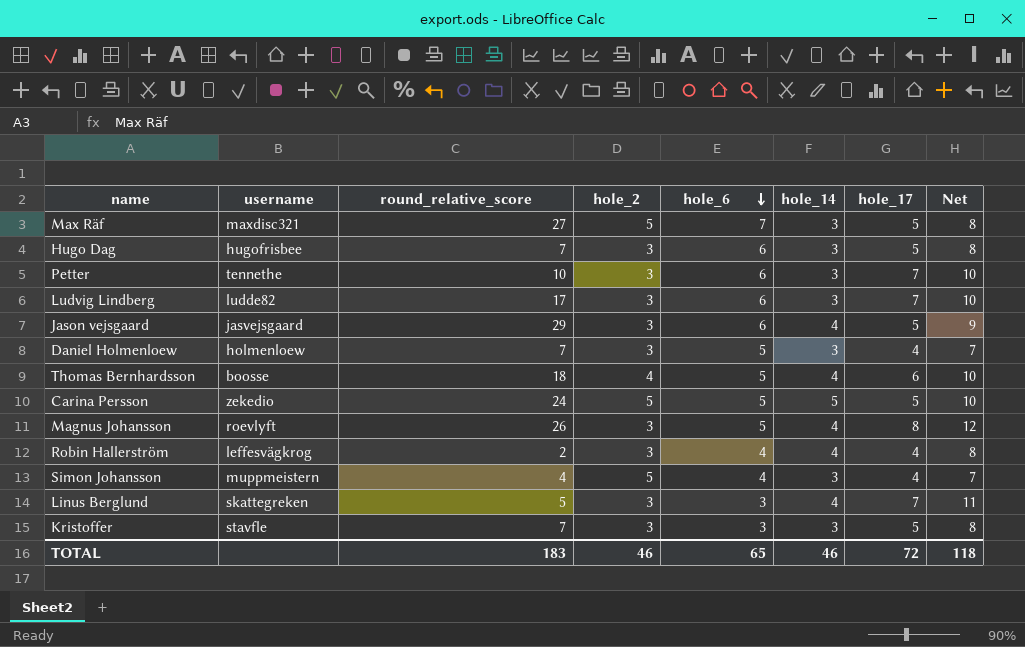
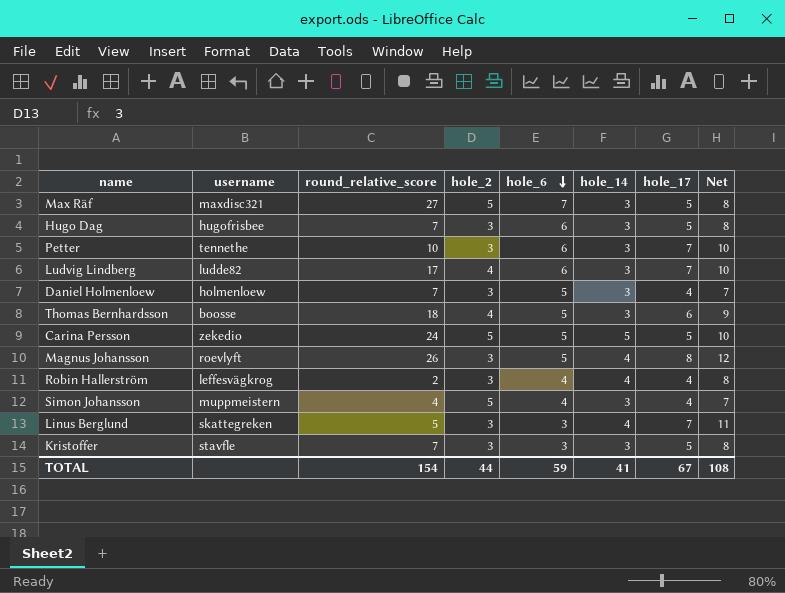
row Jason vejsgaard: jasvejsgaard | 29 | 3 | 6 | 4 | 5 | 9 -> none
Ludvig Lindberg | hole_2: 3 -> 4
Thomas Bernhardsson | hole_14: 4 -> 3
Thomas Bernhardsson | Net: 10 -> 9
TOTAL | round_relative_score: 183 -> 154
TOTAL | hole_2: 46 -> 44
TOTAL | hole_6: 65 -> 59
TOTAL | hole_14: 46 -> 41
TOTAL | hole_17: 72 -> 67
TOTAL | Net: 118 -> 108

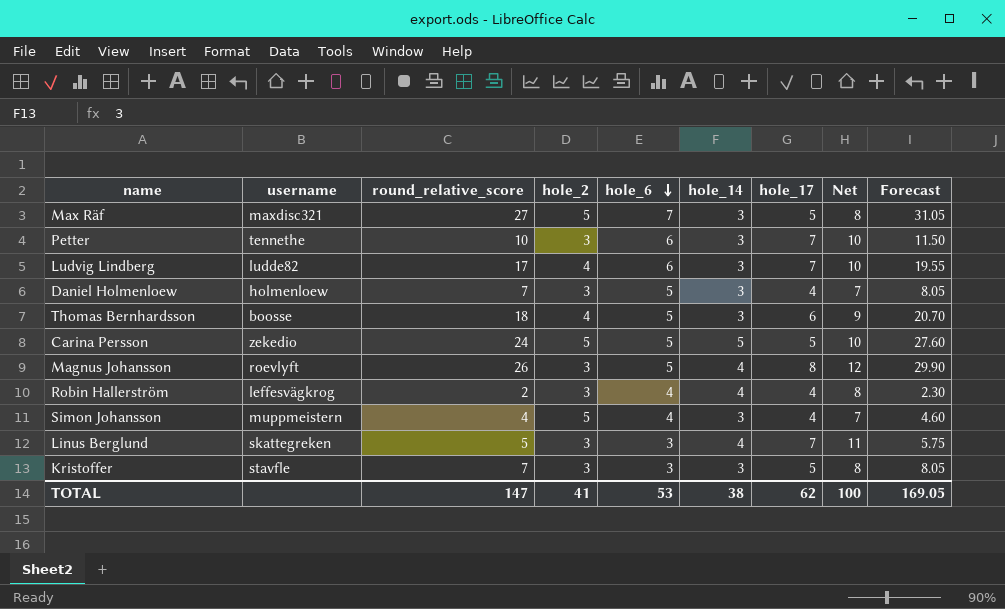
column Forecast | formula: none -> [round_relative_score] * 1.15
row Hugo Dag: hugofrisbee | 7 | 3 | 6 | 3 | 5 | 8 -> none
TOTAL | round_relative_score: 154 -> 147
TOTAL | hole_2: 44 -> 41
TOTAL | hole_6: 59 -> 53
TOTAL | hole_14: 41 -> 38
TOTAL | hole_17: 67 -> 62
TOTAL | Net: 108 -> 100

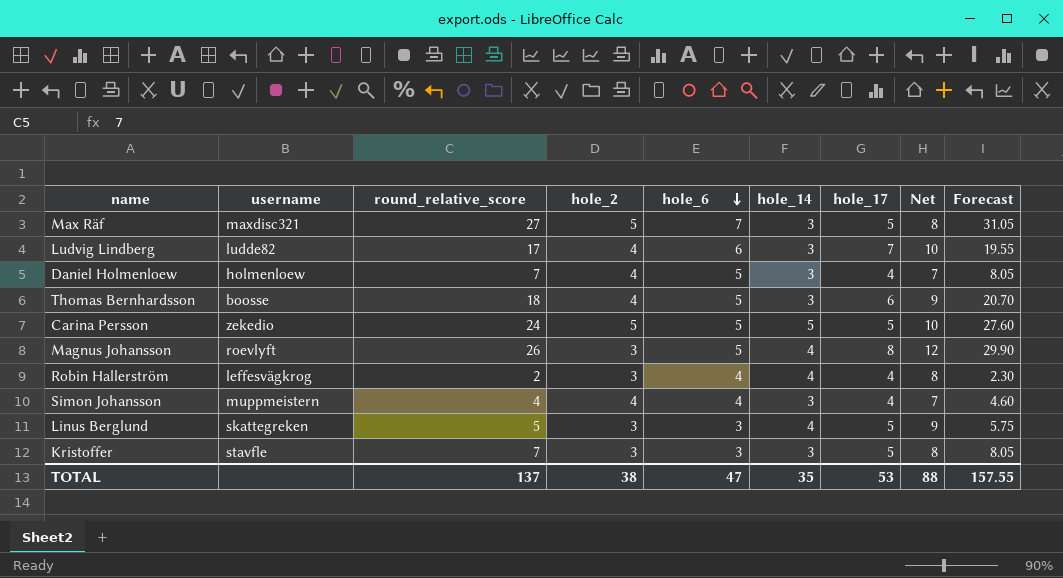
row Petter: tennethe | 10 | 3 | 6 | 3 | 7 | 10 | 11.50 -> none
Daniel Holmenloew | hole_2: 3 -> 4
Simon Johansson | hole_2: 5 -> 4
Linus Berglund | hole_17: 7 -> 5
Linus Berglund | Net: 11 -> 9
TOTAL | round_relative_score: 147 -> 137
TOTAL | hole_2: 41 -> 38
TOTAL | hole_6: 53 -> 47
TOTAL | hole_14: 38 -> 35
TOTAL | hole_17: 62 -> 53
TOTAL | Net: 100 -> 88
TOTAL | Forecast: 169.05 -> 157.55

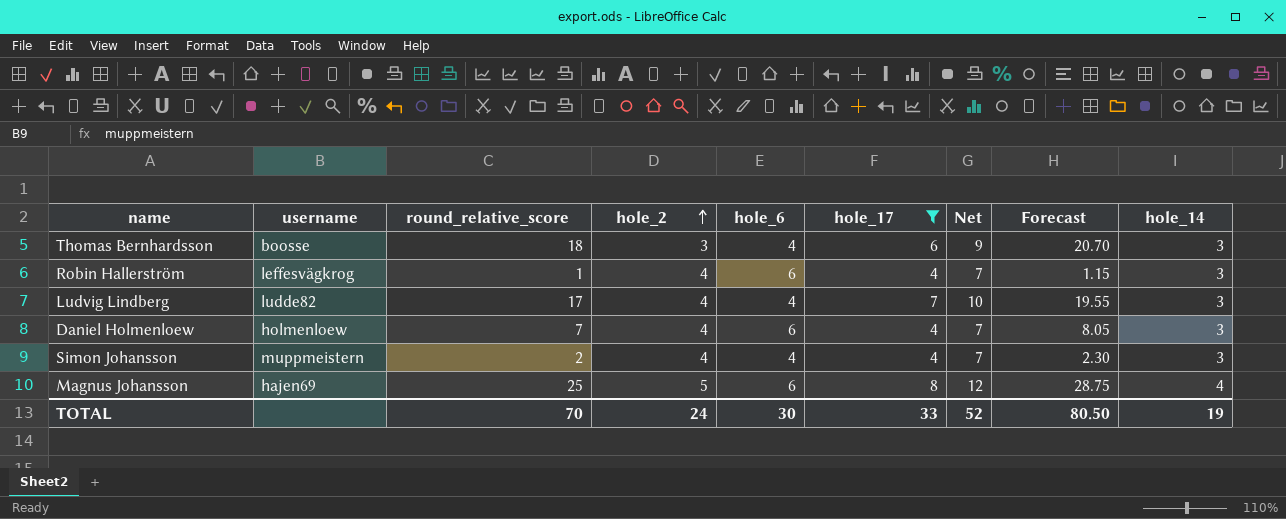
filter: none -> hole_17 != 5
row order: hole_6 descending -> hole_2 ascending
column hole_14 | position: 6 -> 9
Thomas Bernhardsson | hole_2: 4 -> 3
Thomas Bernhardsson | hole_6: 5 -> 4
Robin Hallerström | round_relative_score: 2 -> 1
Robin Hallerström | hole_2: 3 -> 4
Robin Hallerström | hole_6: 4 -> 6
Robin Hallerström | Net: 8 -> 7
Robin Hallerström | Forecast: 2.30 -> 1.15
Robin Hallerström | hole_14: 4 -> 3
Ludvig Lindberg | hole_6: 6 -> 4
Daniel Holmenloew | hole_6: 5 -> 6
Simon Johansson | round_relative_score: 4 -> 2
Simon Johansson | Forecast: 4.60 -> 2.30
Magnus Johansson | username: roevlyft -> hajen69
Magnus Johansson | round_relative_score: 26 -> 25
Magnus Johansson | hole_2: 3 -> 5
Magnus Johansson | hole_6: 5 -> 6
Magnus Johansson | Forecast: 29.90 -> 28.75
TOTAL | round_relative_score: 137 -> 70
TOTAL | hole_2: 38 -> 24
TOTAL | hole_6: 47 -> 30
TOTAL | hole_17: 53 -> 33
TOTAL | Net: 88 -> 52
TOTAL | Forecast: 157.55 -> 80.50
TOTAL | hole_14: 35 -> 19

